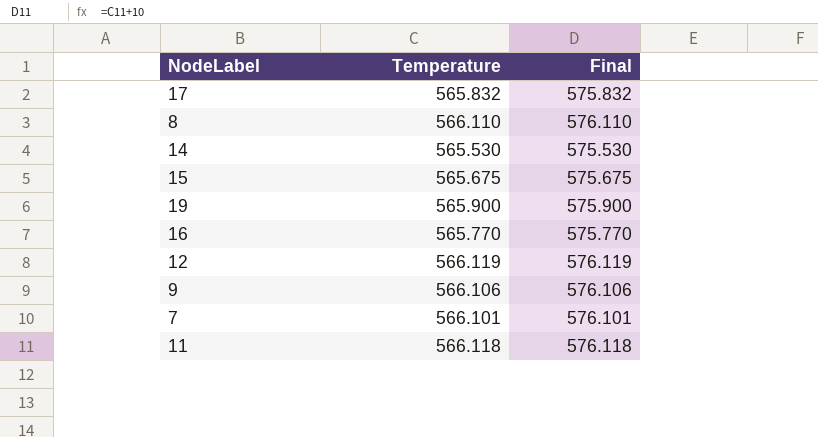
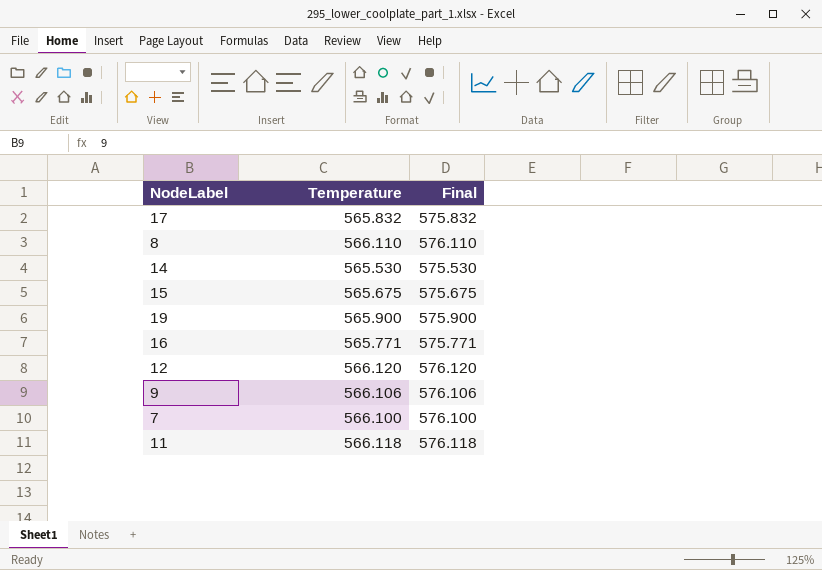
16 | Temperature: 565.770 -> 565.771
16 | Final: 575.770 -> 575.771
12 | Temperature: 566.119 -> 566.120
12 | Final: 576.119 -> 576.120
7 | Temperature: 566.101 -> 566.100
7 | Final: 576.101 -> 576.100

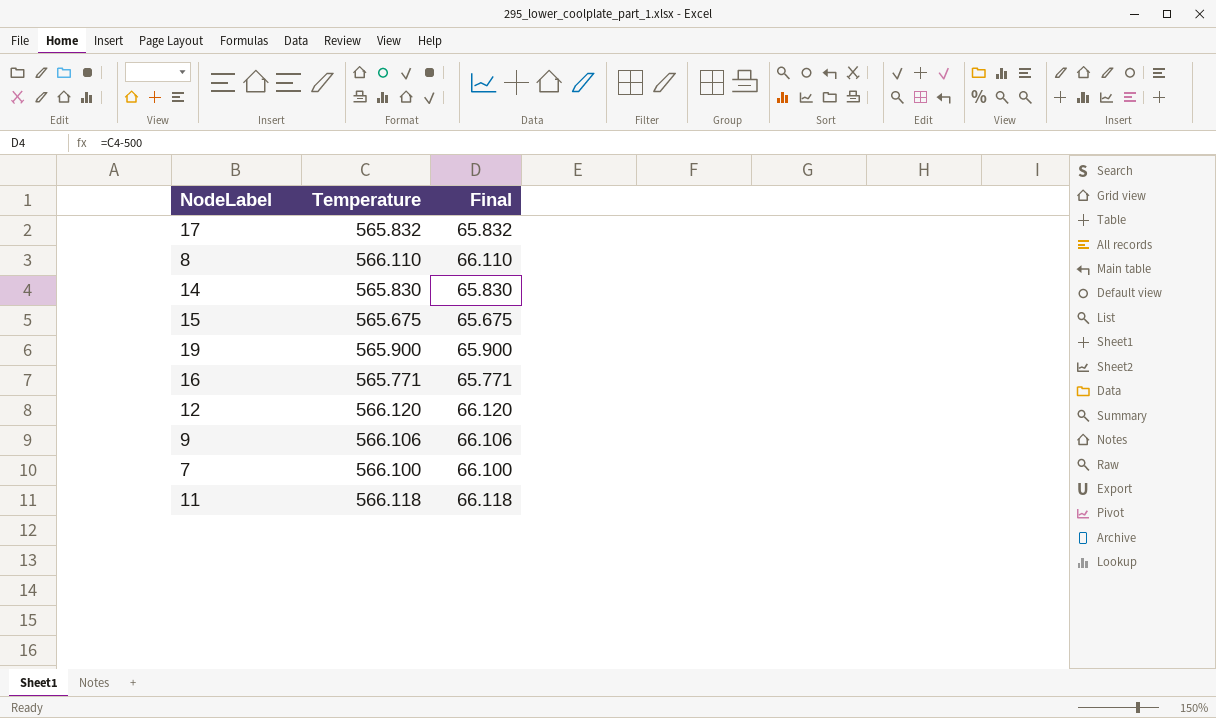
column Final | formula: [Temperature] + 10 -> [Temperature] - 500
14 | Temperature: 565.530 -> 565.830

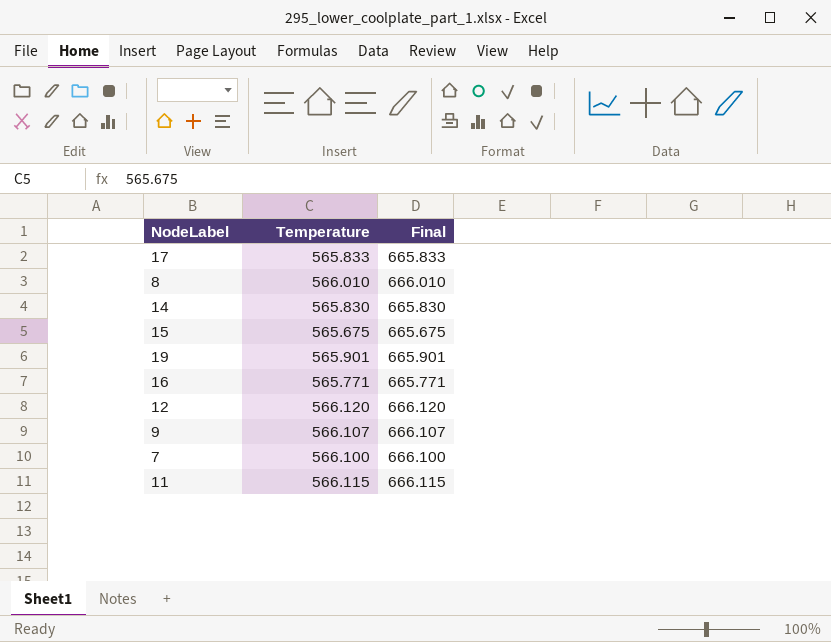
column Final | formula: [Temperature] - 500 -> [Temperature] + 100
17 | Temperature: 565.832 -> 565.833
8 | Temperature: 566.110 -> 566.010
19 | Temperature: 565.900 -> 565.901
9 | Temperature: 566.106 -> 566.107
11 | Temperature: 566.118 -> 566.115

